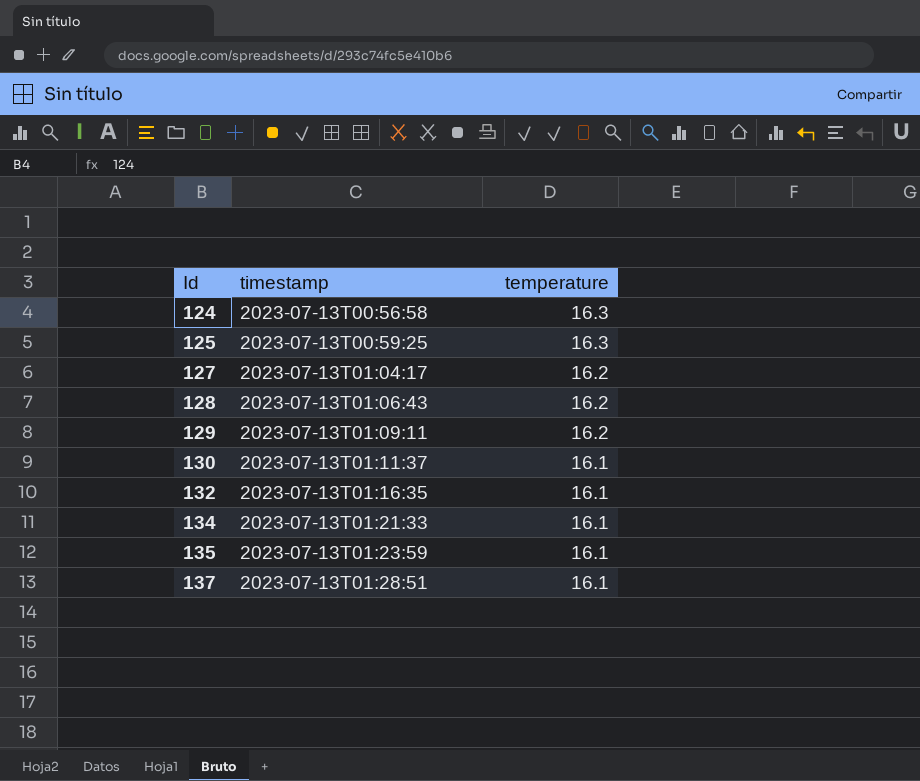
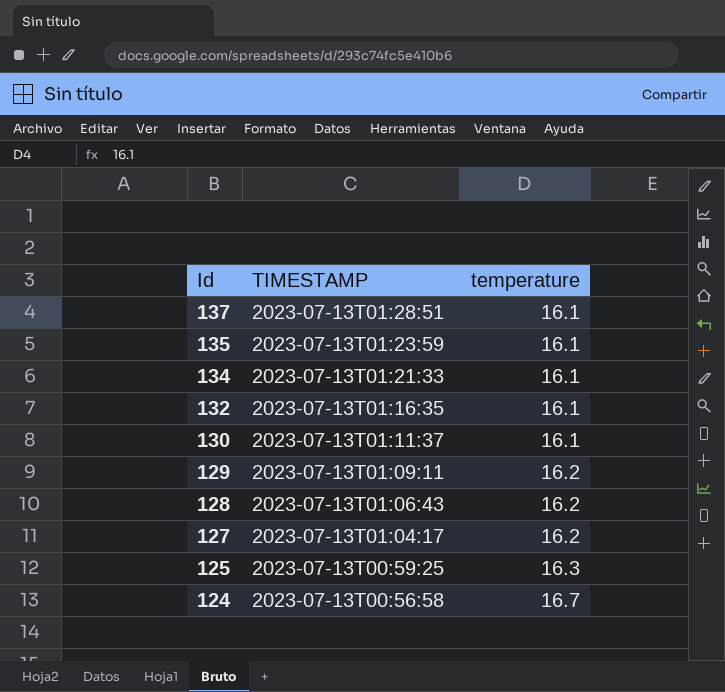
row order: Id ascending -> Id descending
column name: timestamp -> TIMESTAMP
124 | temperature: 16.3 -> 16.7

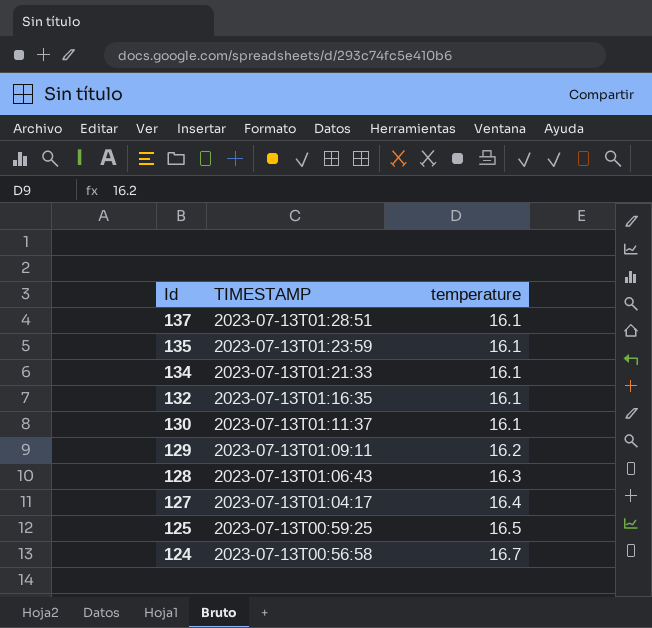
128 | temperature: 16.2 -> 16.3
127 | temperature: 16.2 -> 16.4
125 | temperature: 16.3 -> 16.5

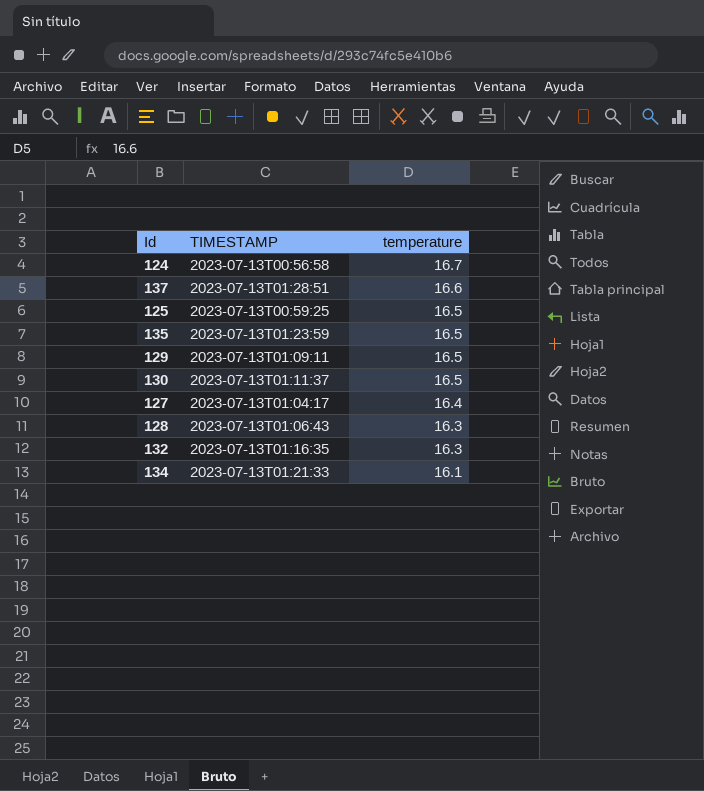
row order: Id descending -> temperature descending
137 | temperature: 16.1 -> 16.6
135 | temperature: 16.1 -> 16.5
129 | temperature: 16.2 -> 16.5
130 | temperature: 16.1 -> 16.5
132 | temperature: 16.1 -> 16.3

